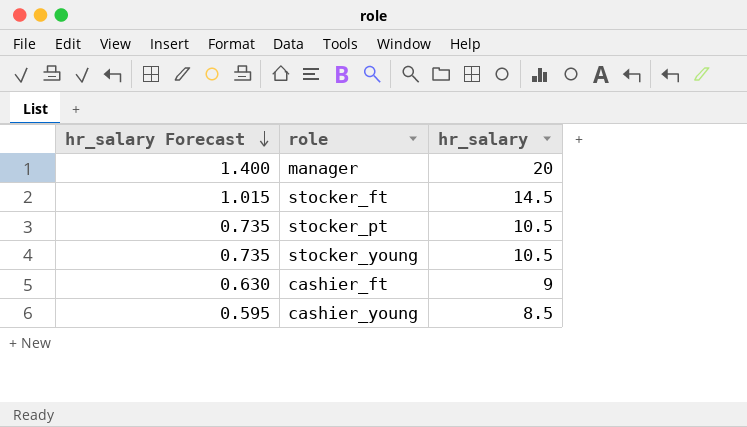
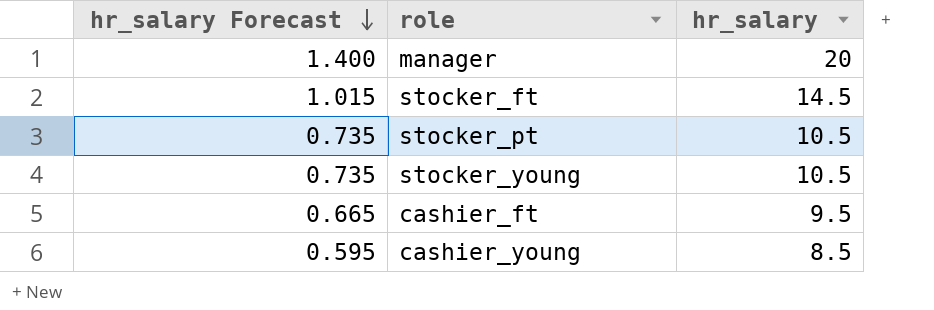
cashier_ft | hr_salary Forecast: 0.630 -> 0.665
cashier_ft | hr_salary: 9 -> 9.5

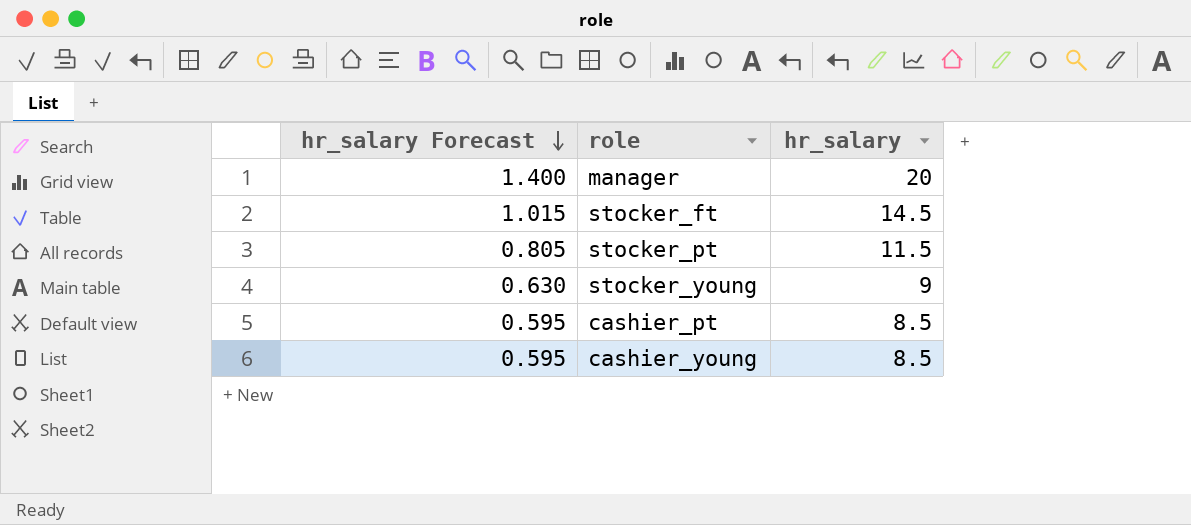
row cashier_ft: 0.665 | 9.5 -> none
stocker_pt | hr_salary Forecast: 0.735 -> 0.805
stocker_pt | hr_salary: 10.5 -> 11.5
stocker_young | hr_salary Forecast: 0.735 -> 0.630
stocker_young | hr_salary: 10.5 -> 9
row cashier_pt: none -> 0.595 | 8.5

